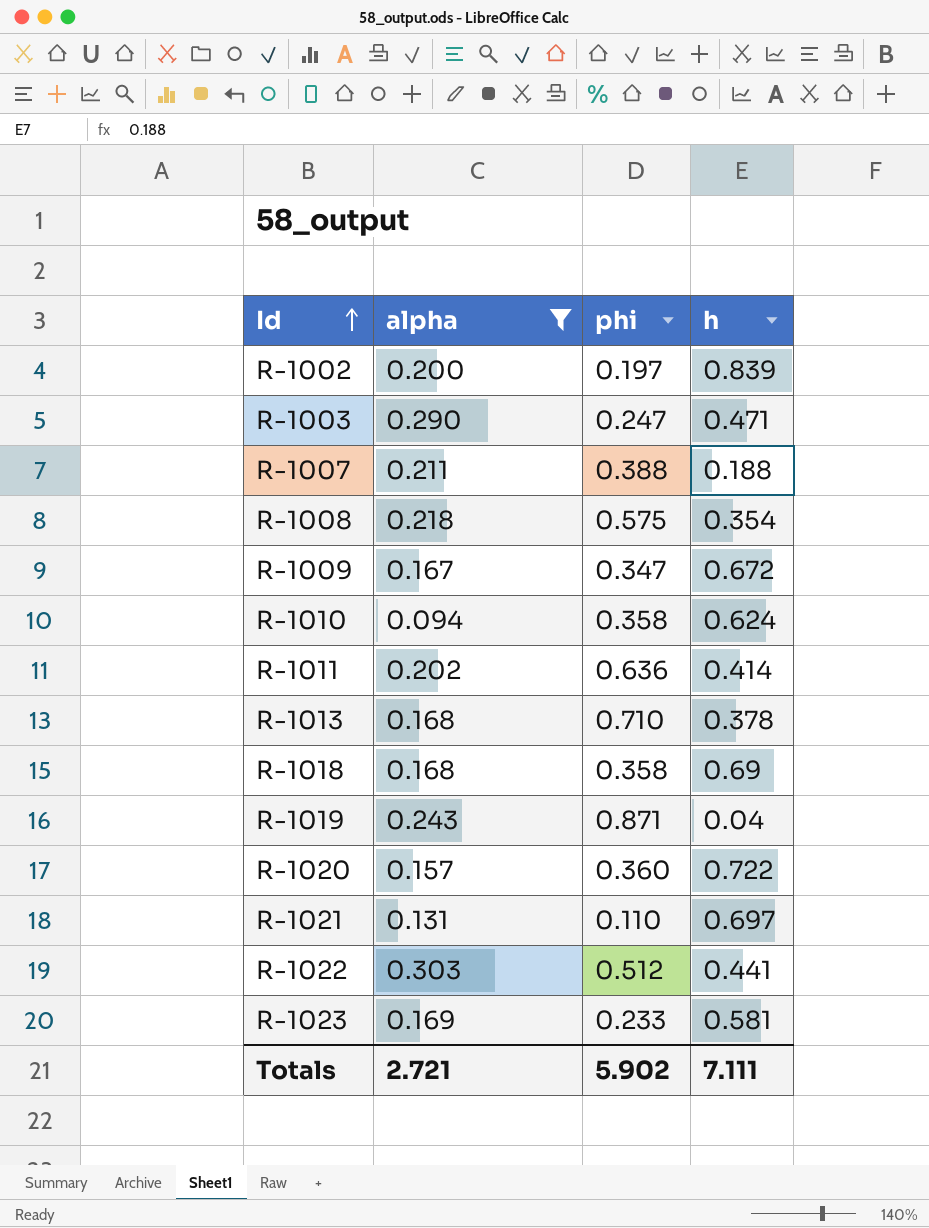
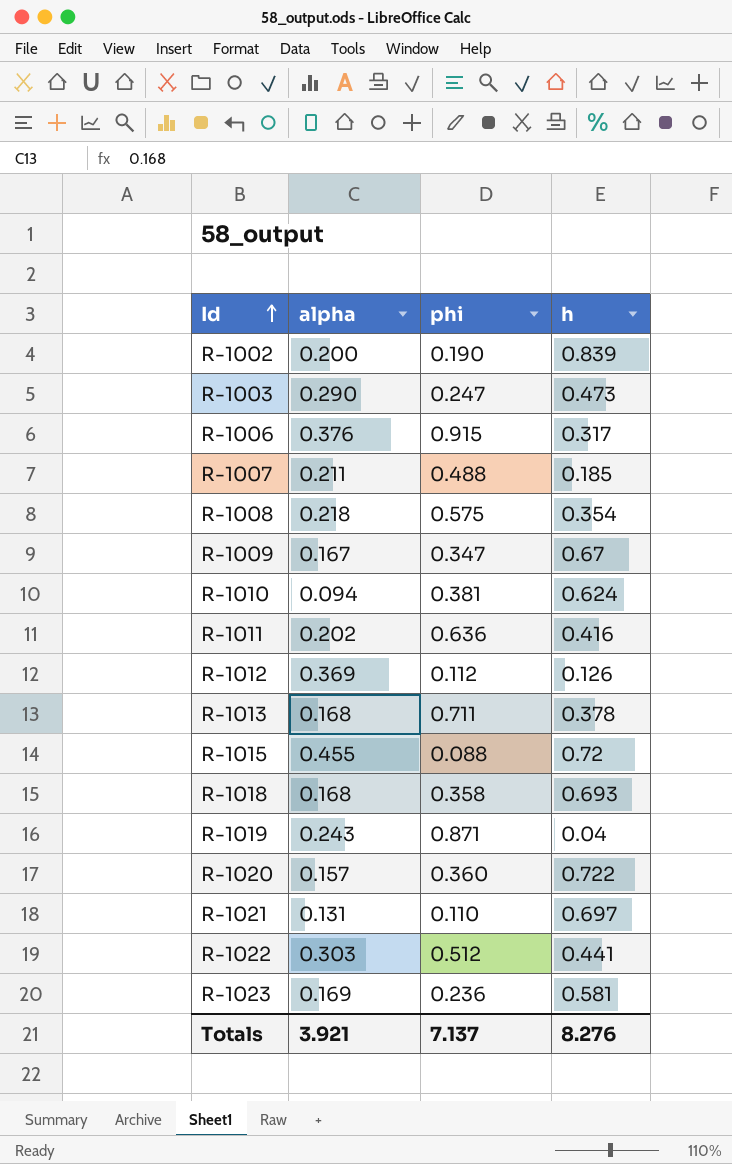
filter: alpha <= 0.303 -> none
R-1002 | phi: 0.197 -> 0.190
R-1003 | h: 0.471 -> 0.473
R-1007 | phi: 0.388 -> 0.488
R-1007 | h: 0.188 -> 0.185
R-1009 | h: 0.672 -> 0.67
R-1010 | phi: 0.358 -> 0.381
R-1011 | h: 0.414 -> 0.416
R-1013 | phi: 0.710 -> 0.711
R-1018 | h: 0.69 -> 0.693
R-1023 | phi: 0.233 -> 0.236
Totals | alpha: 2.721 -> 3.921
Totals | phi: 5.902 -> 7.137
Totals | h: 7.111 -> 8.276

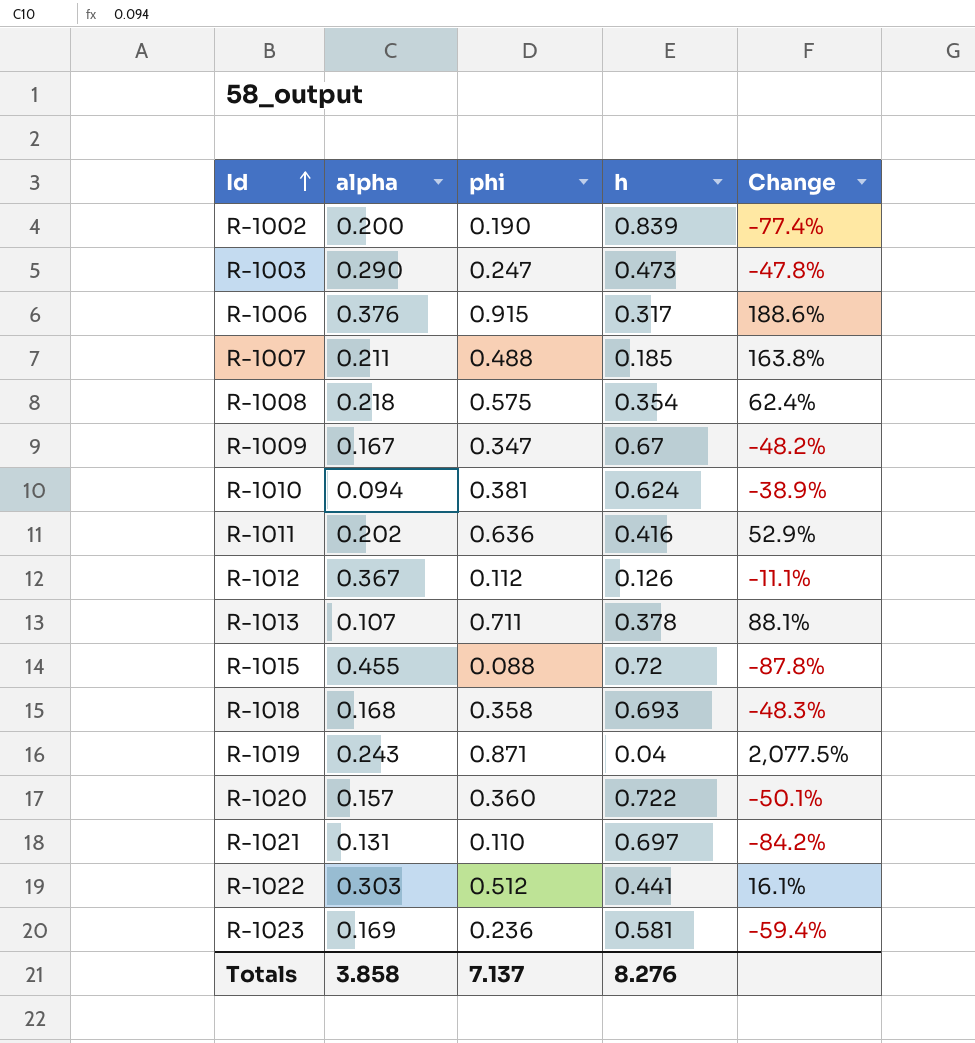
column Change | formula: none -> ([phi] - [h]) / [h]
R-1012 | alpha: 0.369 -> 0.367
R-1013 | alpha: 0.168 -> 0.107
Totals | alpha: 3.921 -> 3.858

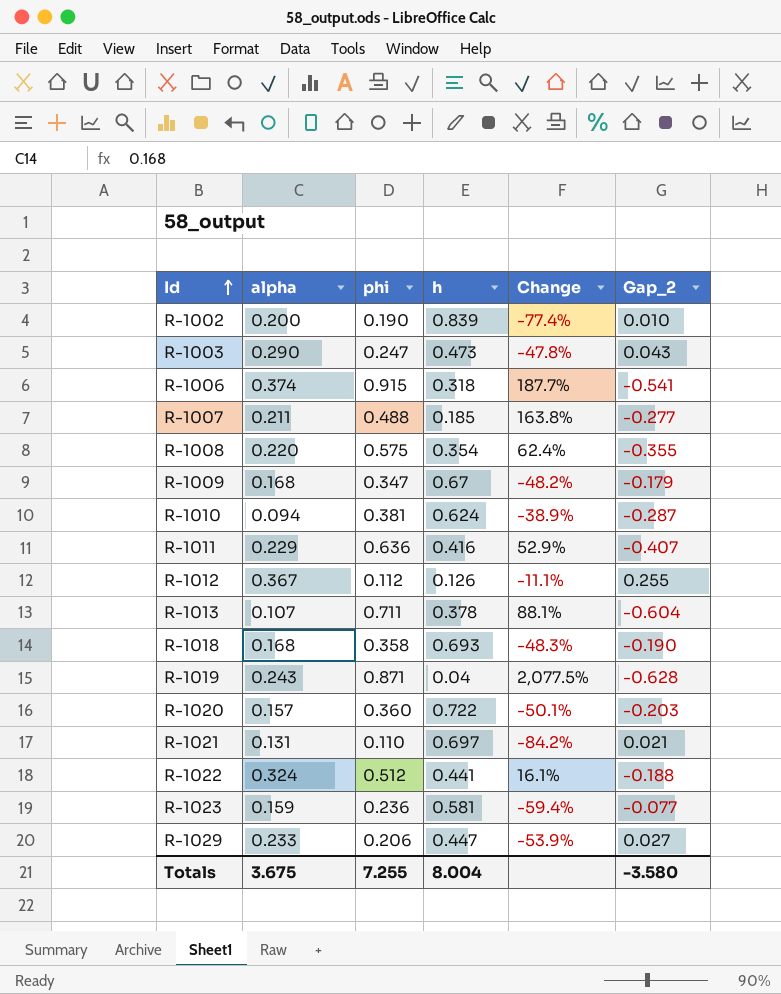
column Gap_2 | formula: none -> [alpha] - [phi]
row R-1015: 0.455 | 0.088 | 0.72 | -87.8% -> none
R-1006 | alpha: 0.376 -> 0.374
R-1006 | h: 0.317 -> 0.318
R-1006 | Change: 188.6% -> 187.7%
R-1008 | alpha: 0.218 -> 0.220
R-1009 | alpha: 0.167 -> 0.168
R-1011 | alpha: 0.202 -> 0.229
R-1022 | alpha: 0.303 -> 0.324
R-1023 | alpha: 0.169 -> 0.159
row R-1029: none -> 0.233 | 0.206 | 0.447 | -53.9% | 0.027
Totals | alpha: 3.858 -> 3.675
Totals | phi: 7.137 -> 7.255
Totals | h: 8.276 -> 8.004

